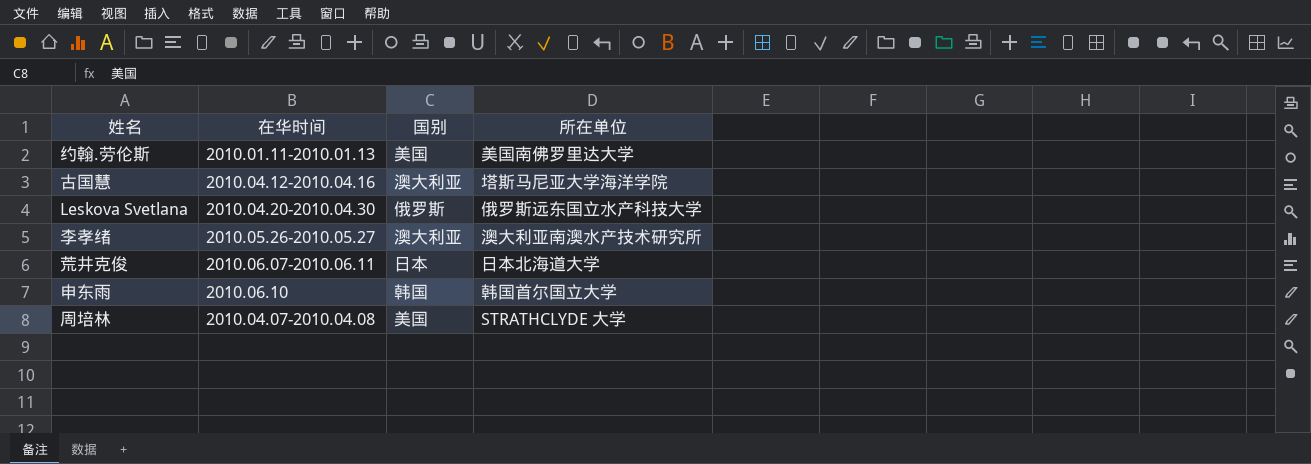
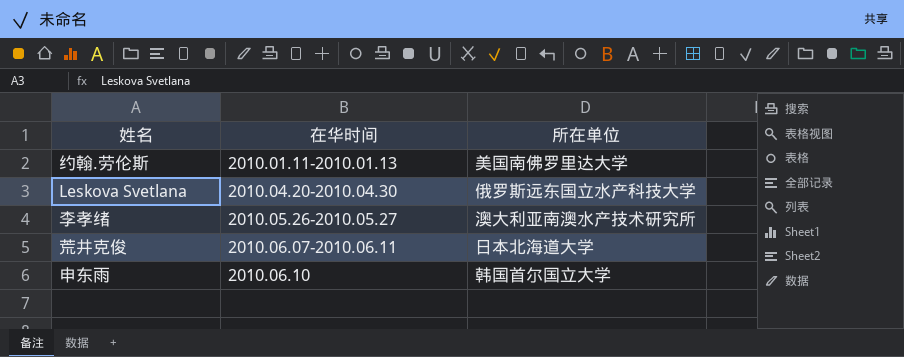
column 国别 | position: 3 -> none
row 古国慧: 2010.04.12-2010.04.16 | 澳大利亚 | 塔斯马尼亚大学海洋学院 -> none
row 周培林: 2010.04.07-2010.04.08 | 美国 | STRATHCLYDE 大学 -> none

